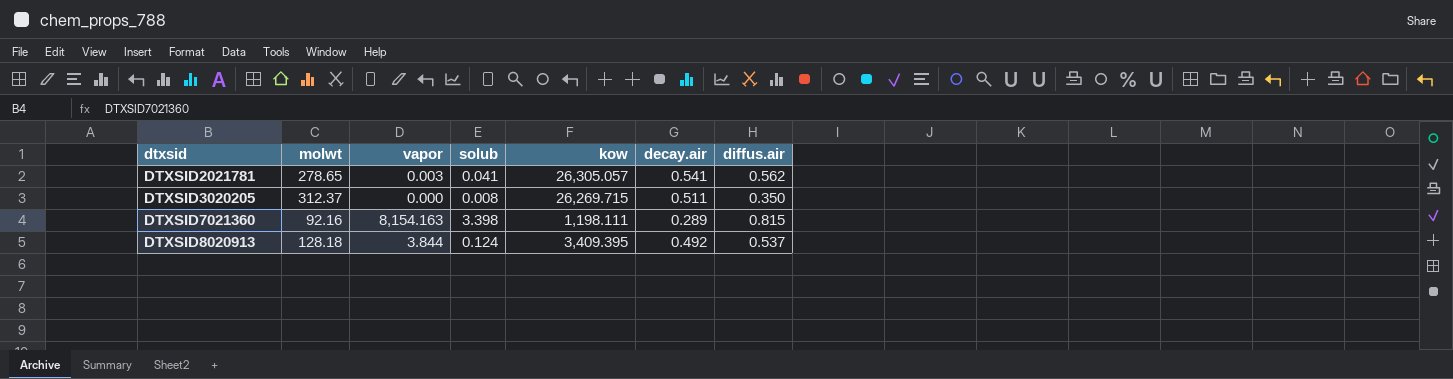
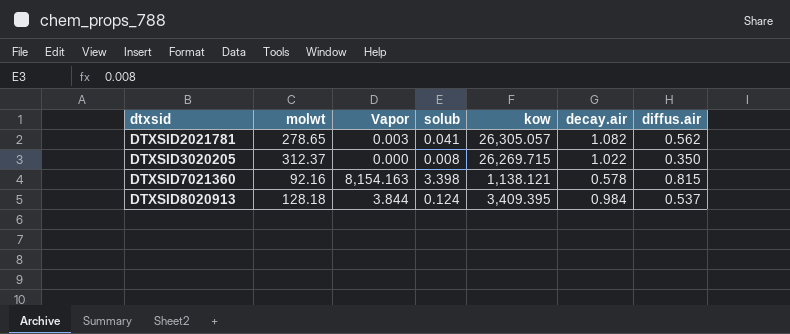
column name: vapor -> Vapor
DTXSID2021781 | decay.air: 0.541 -> 1.082
DTXSID3020205 | decay.air: 0.511 -> 1.022
DTXSID7021360 | kow: 1,198.111 -> 1,138.121
DTXSID7021360 | decay.air: 0.289 -> 0.578
DTXSID8020913 | decay.air: 0.492 -> 0.984

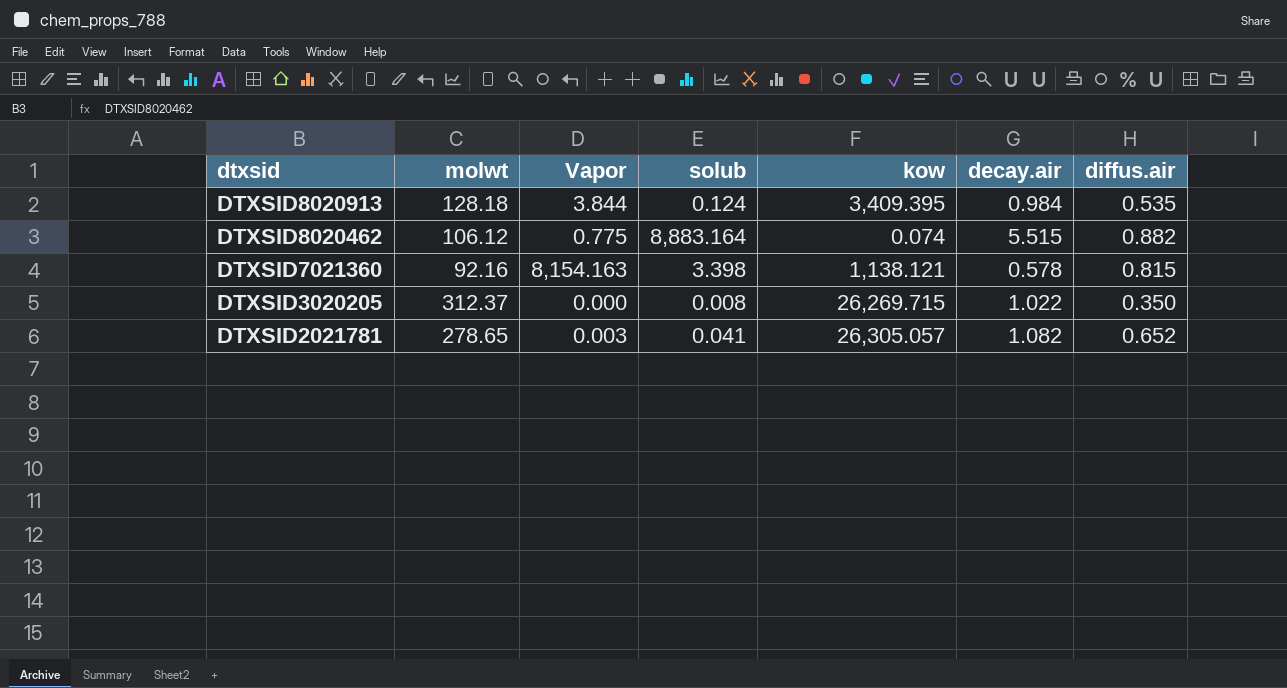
row order: dtxsid ascending -> dtxsid descending
DTXSID8020913 | diffus.air: 0.537 -> 0.535
row DTXSID8020462: none -> 106.12 | 0.775 | 8,883.164 | 0.074 | 5.515 | 0.882
DTXSID2021781 | diffus.air: 0.562 -> 0.652

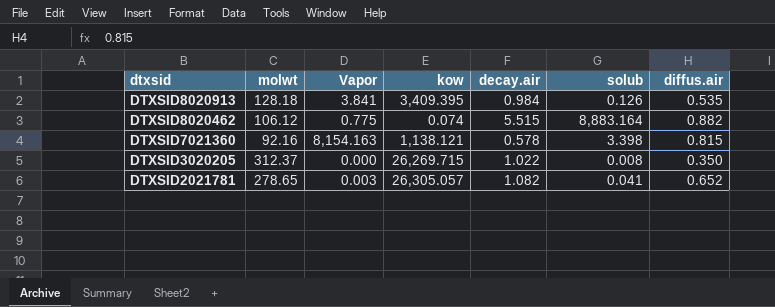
column solub | position: 4 -> 6
DTXSID8020913 | Vapor: 3.844 -> 3.841
DTXSID8020913 | solub: 0.124 -> 0.126

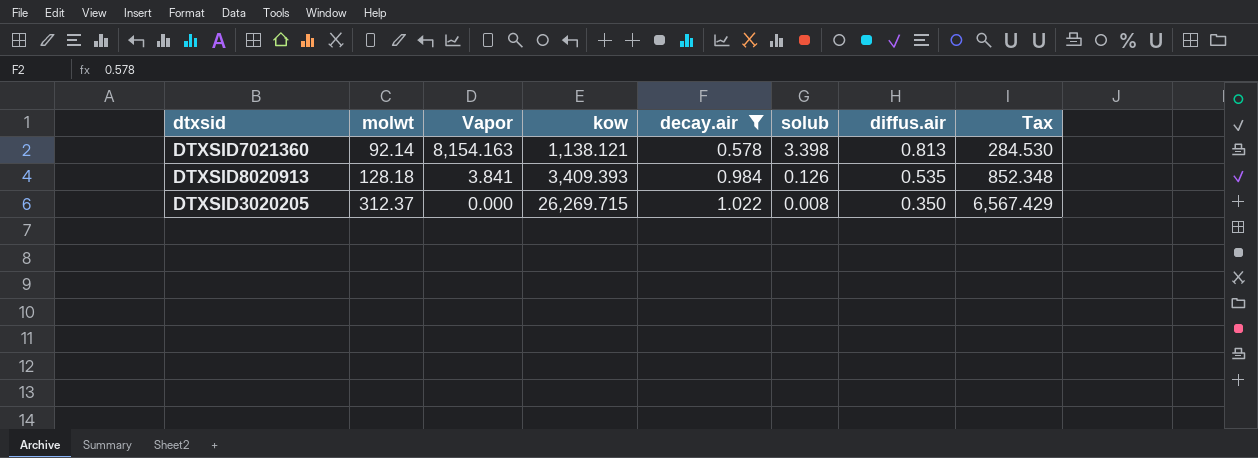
filter: none -> decay.air <= 1.022
row order: dtxsid descending -> molwt ascending
column Tax | formula: none -> [kow] * 0.25
DTXSID7021360 | molwt: 92.16 -> 92.14
DTXSID7021360 | diffus.air: 0.815 -> 0.813
DTXSID8020913 | kow: 3,409.395 -> 3,409.393

